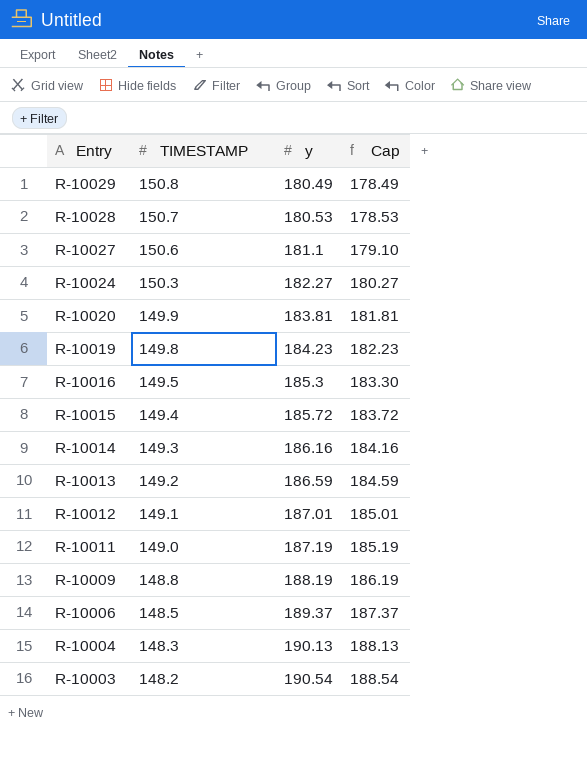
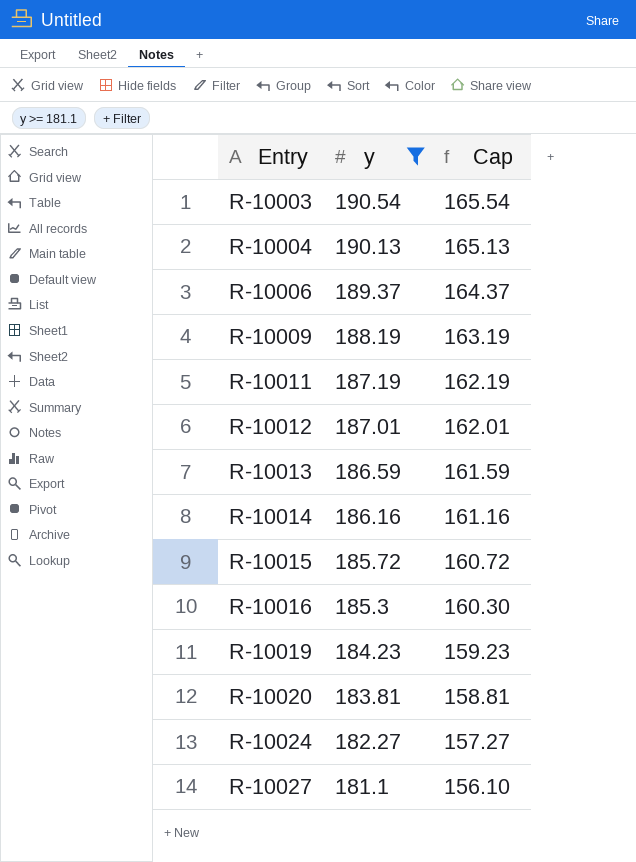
filter: none -> y >= 181.1
row order: Entry descending -> Entry ascending
column TIMESTAMP | position: 2 -> none
column Cap | formula: [y] - 2 -> [y] - 25

